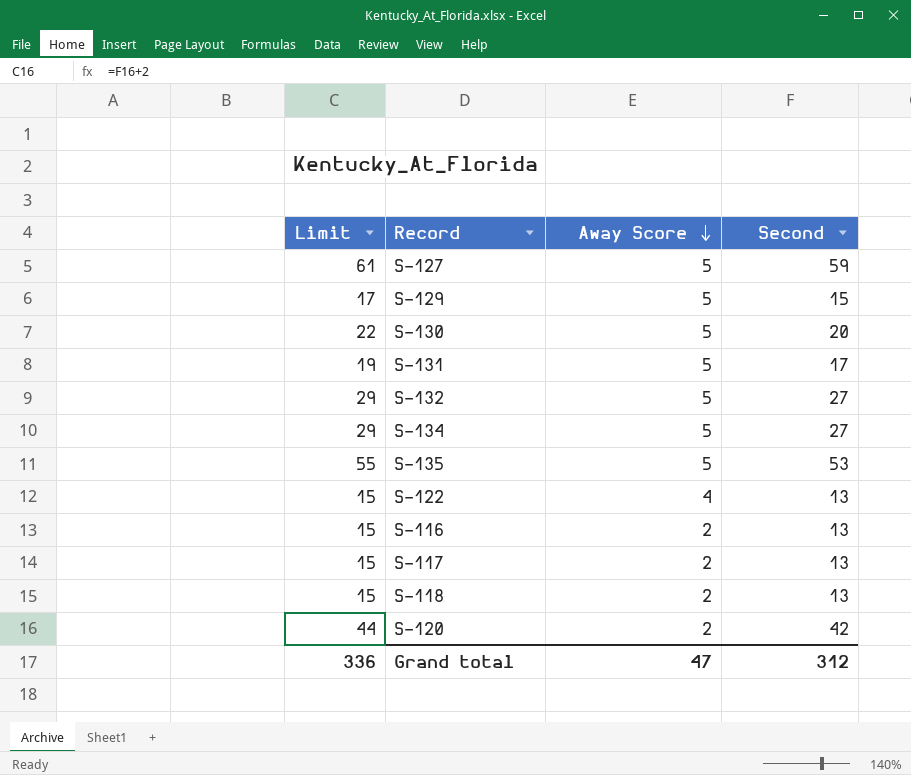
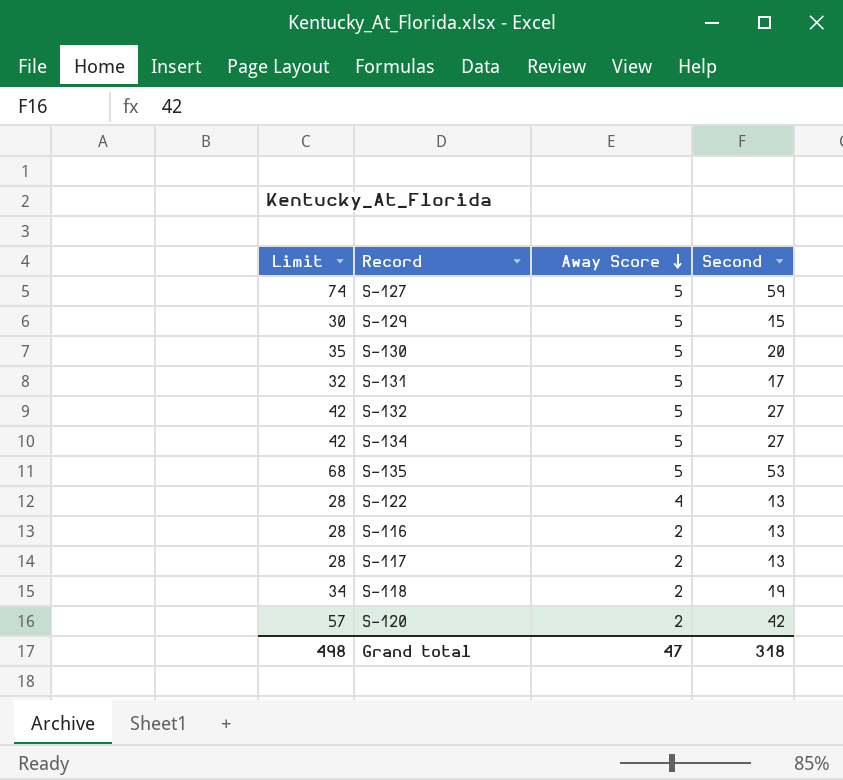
column Limit | formula: [Second] + 2 -> [Second] + 15
S-118 | Second: 13 -> 19
Grand total | Limit: 336 -> 498
Grand total | Second: 312 -> 318

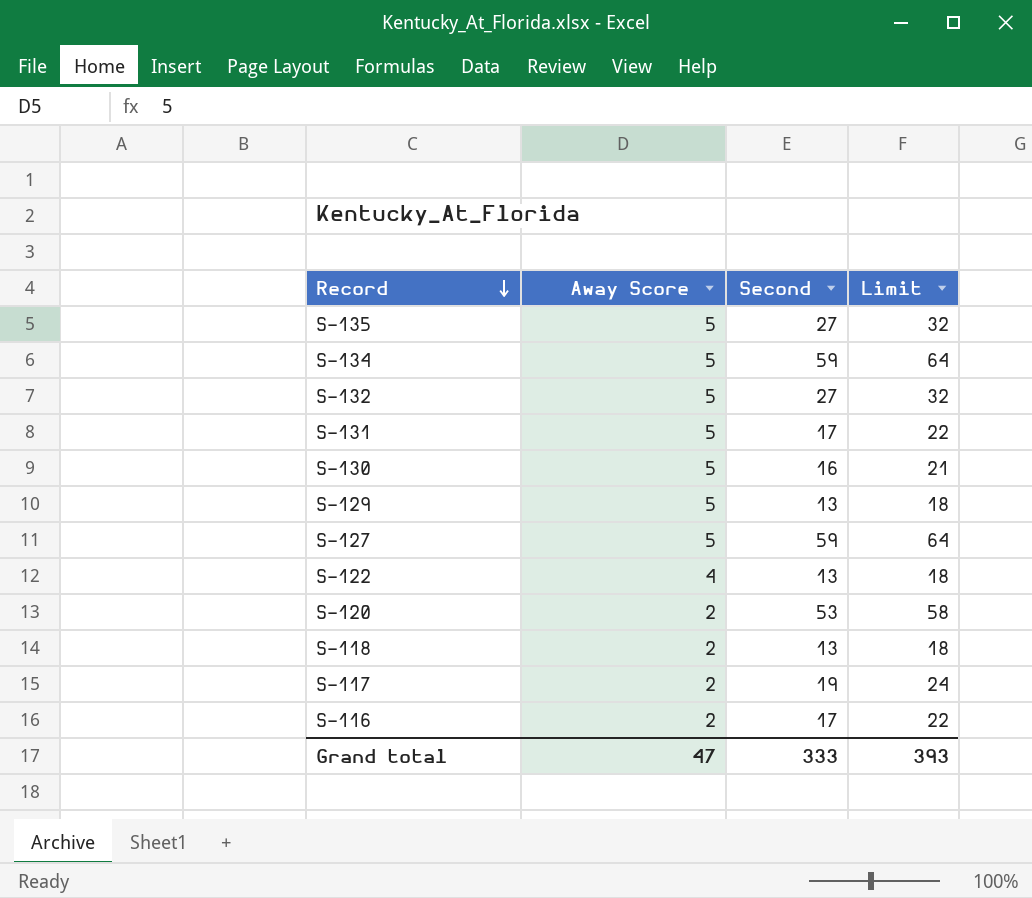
row order: Away Score descending -> Record descending
column Limit | formula: [Second] + 15 -> [Second] + 5
column Limit | position: 1 -> 4
S-135 | Second: 53 -> 27
S-134 | Second: 27 -> 59
S-130 | Second: 20 -> 16
S-129 | Second: 15 -> 13
S-120 | Second: 42 -> 53
S-118 | Second: 19 -> 13
S-117 | Second: 13 -> 19
S-116 | Second: 13 -> 17
Grand total | Second: 318 -> 333
Grand total | Limit: 498 -> 393

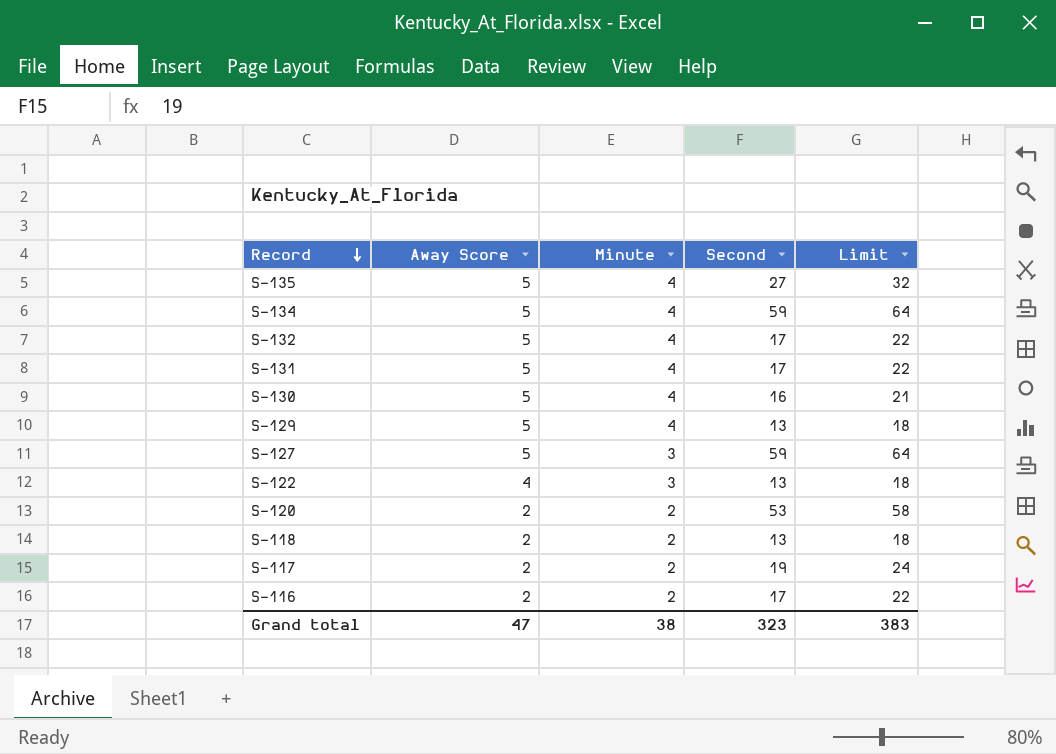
column Minute | position: none -> 3
S-132 | Second: 27 -> 17
S-132 | Limit: 32 -> 22
Grand total | Second: 333 -> 323
Grand total | Limit: 393 -> 383

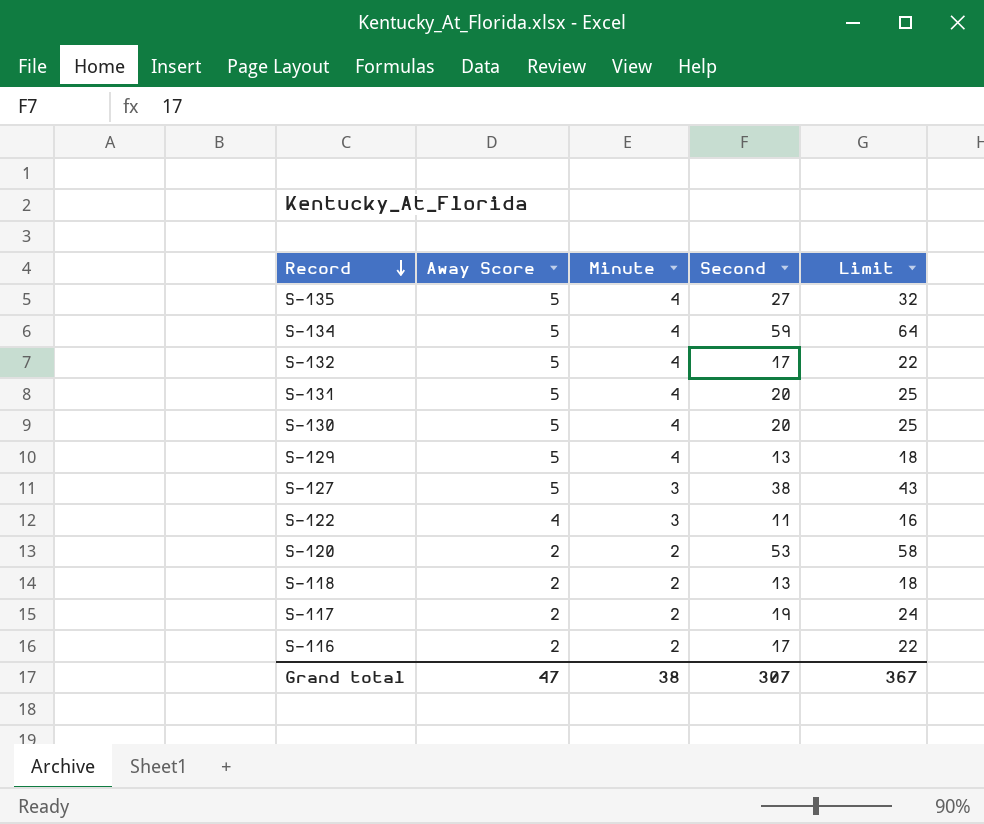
S-131 | Second: 17 -> 20
S-131 | Limit: 22 -> 25
S-130 | Second: 16 -> 20
S-130 | Limit: 21 -> 25
S-127 | Second: 59 -> 38
S-127 | Limit: 64 -> 43
S-122 | Second: 13 -> 11
S-122 | Limit: 18 -> 16
Grand total | Second: 323 -> 307
Grand total | Limit: 383 -> 367

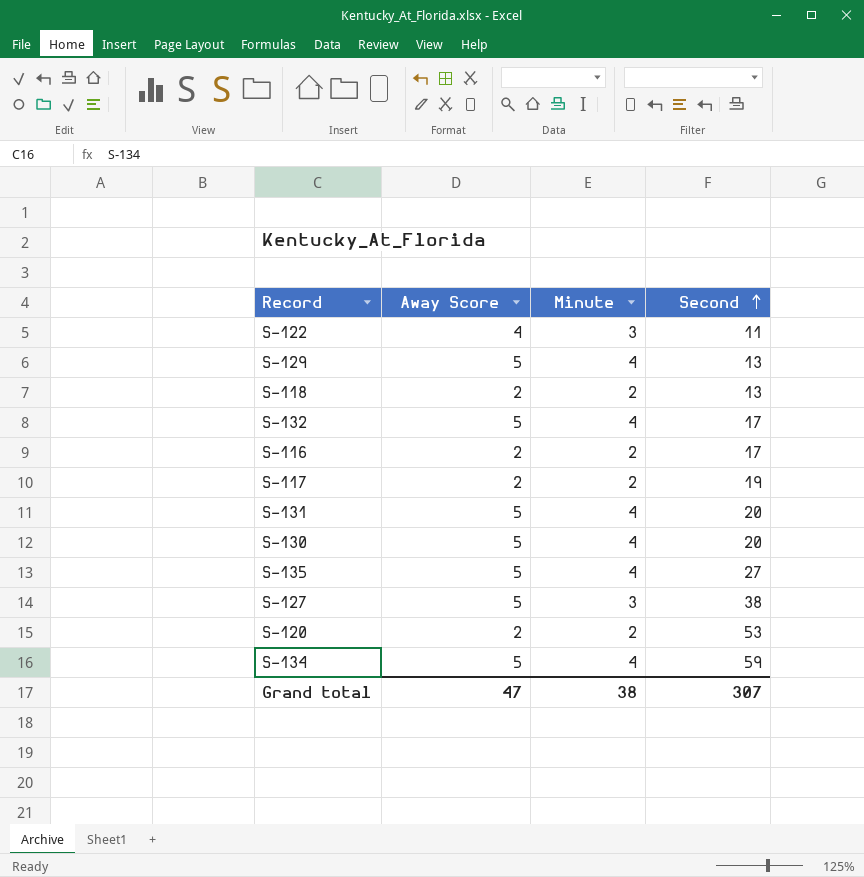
row order: Record descending -> Second ascending
column Limit | formula: [Second] + 5 -> none

